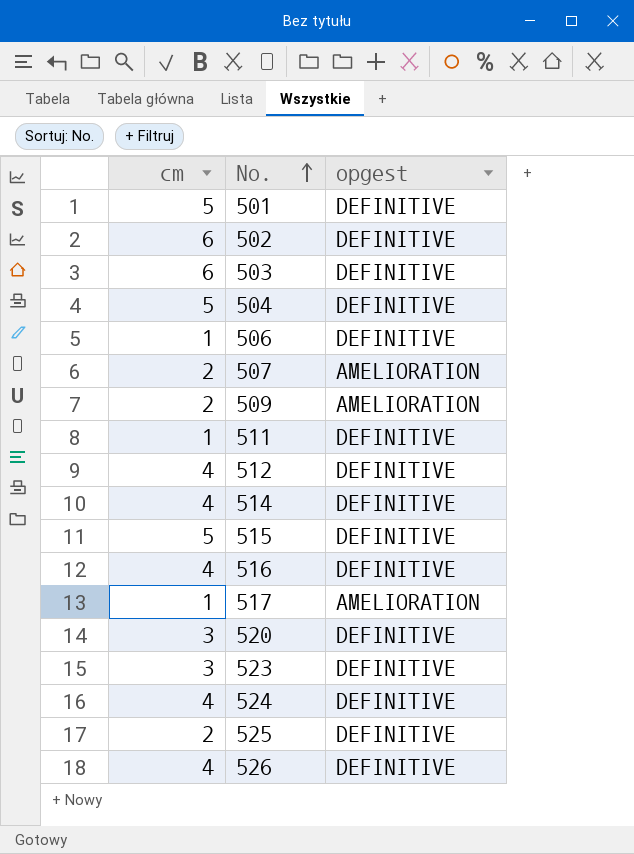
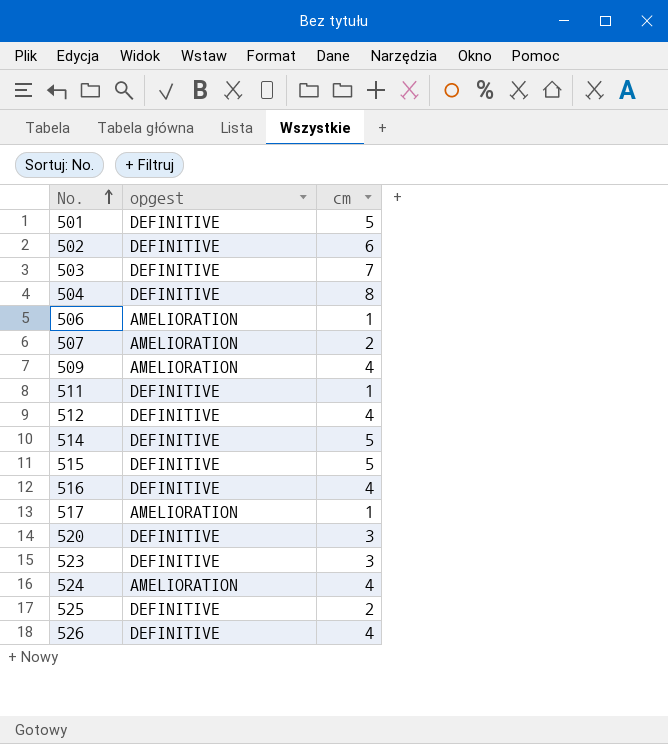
column cm | position: 1 -> 3
503 | cm: 6 -> 7
504 | cm: 5 -> 8
506 | opgest: DEFINITIVE -> AMELIORATION
509 | cm: 2 -> 4
514 | cm: 4 -> 5
524 | opgest: DEFINITIVE -> AMELIORATION

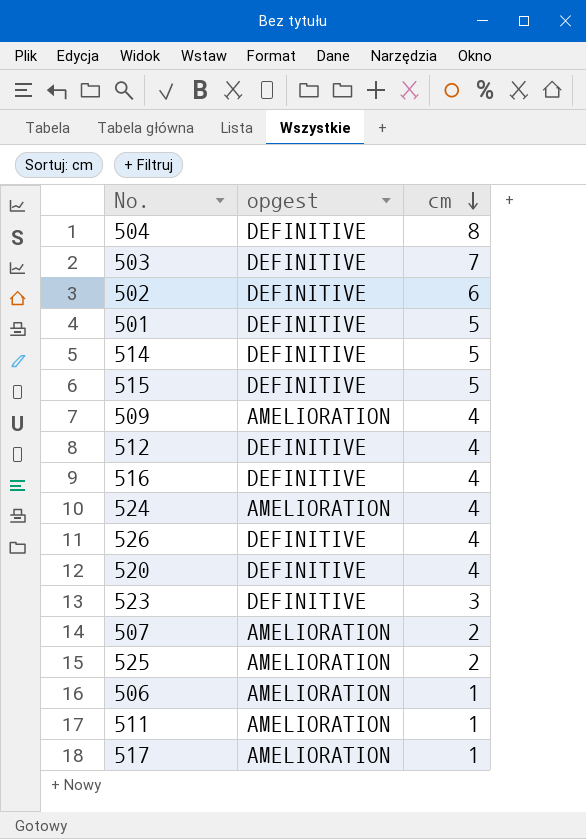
row order: No. ascending -> cm descending
520 | cm: 3 -> 4
525 | opgest: DEFINITIVE -> AMELIORATION
511 | opgest: DEFINITIVE -> AMELIORATION

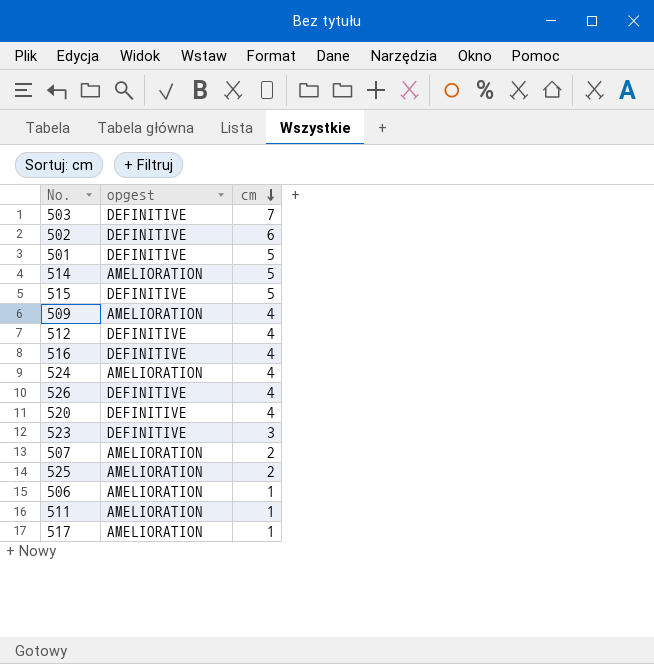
row 504: DEFINITIVE | 8 -> none
514 | opgest: DEFINITIVE -> AMELIORATION

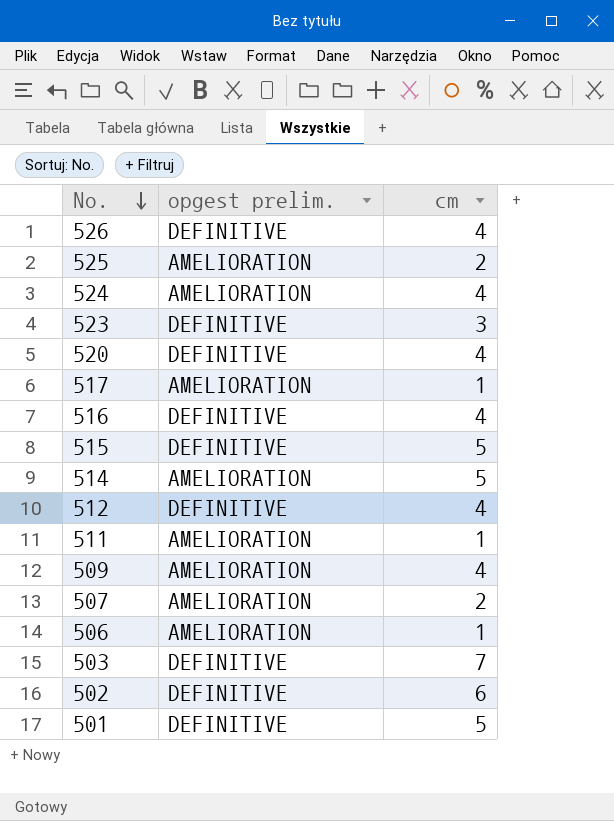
row order: cm descending -> No. descending
column name: opgest -> opgest prelim.

